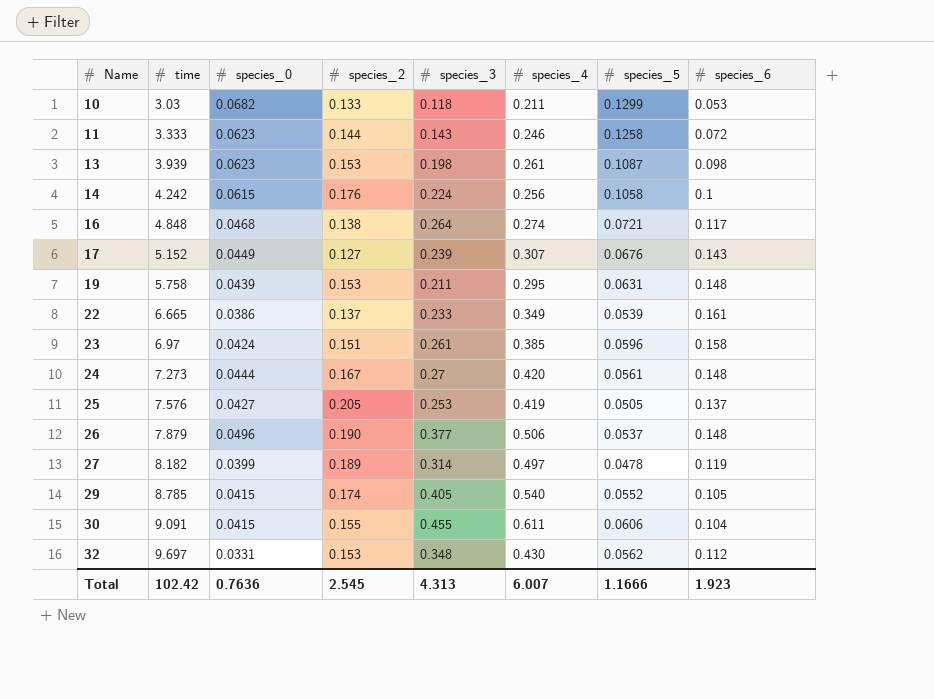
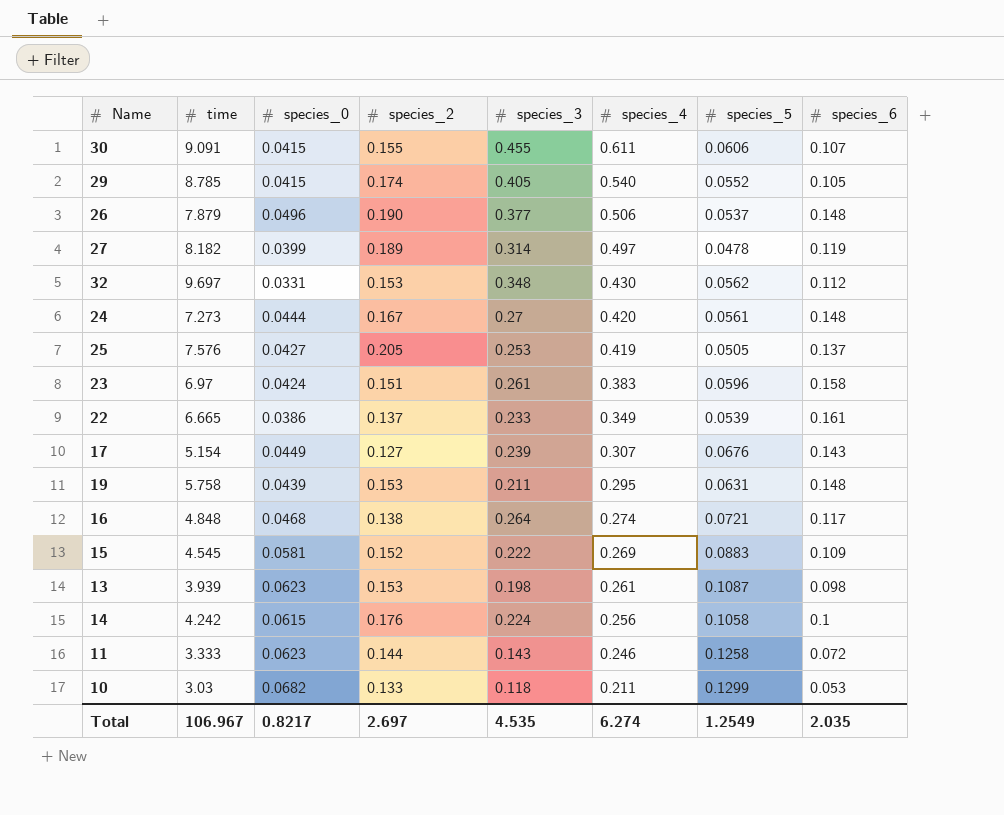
row order: Name ascending -> species_4 descending
30 | species_6: 0.104 -> 0.107
23 | species_4: 0.385 -> 0.383
17 | time: 5.152 -> 5.154
row 15: none -> 4.545 | 0.0581 | 0.152 | 0.222 | 0.269 | 0.0883 | 0.109
Total | time: 102.42 -> 106.967
Total | species_0: 0.7636 -> 0.8217
Total | species_2: 2.545 -> 2.697
Total | species_3: 4.313 -> 4.535
Total | species_4: 6.007 -> 6.274
Total | species_5: 1.1666 -> 1.2549
Total | species_6: 1.923 -> 2.035

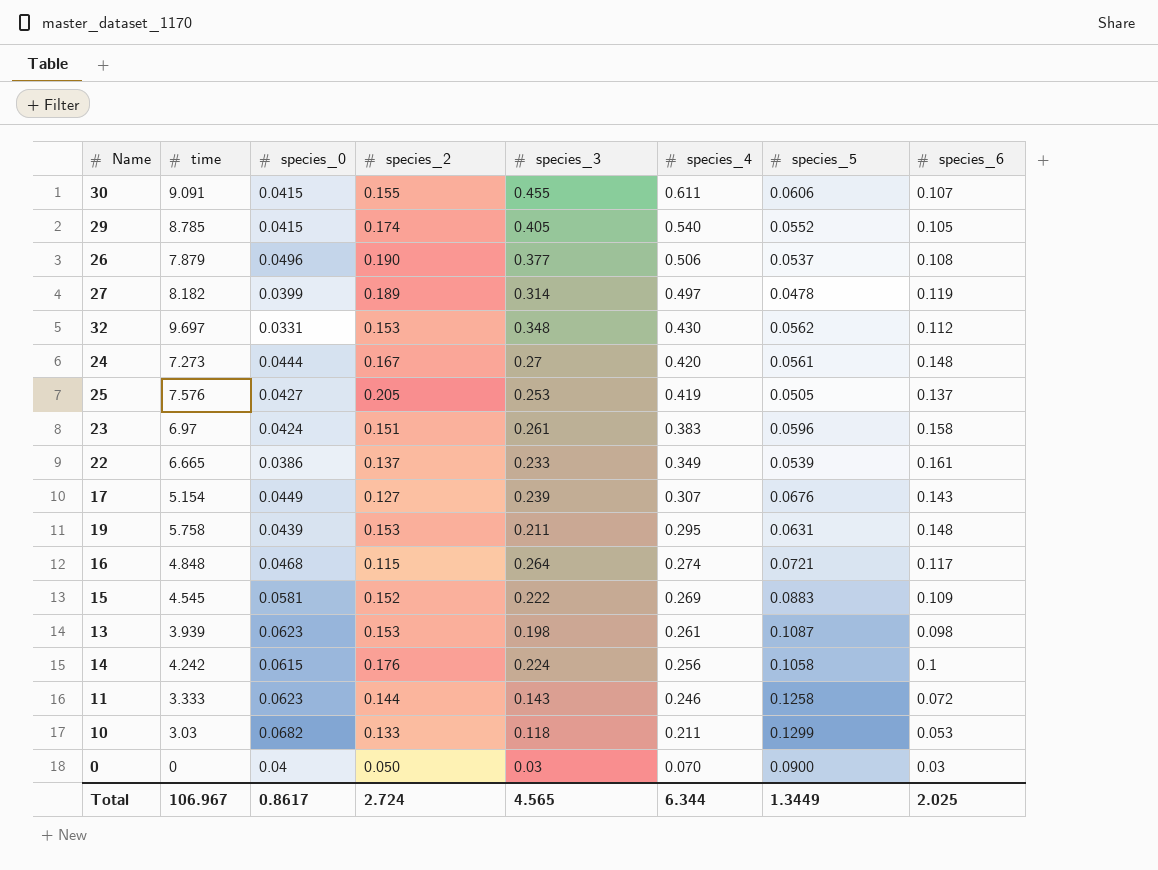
26 | species_6: 0.148 -> 0.108
16 | species_2: 0.138 -> 0.115
row 0: none -> 0 | 0.04 | 0.050 | 0.03 | 0.070 | 0.0900 | 0.03
Total | species_0: 0.8217 -> 0.8617
Total | species_2: 2.697 -> 2.724
Total | species_3: 4.535 -> 4.565
Total | species_4: 6.274 -> 6.344
Total | species_5: 1.2549 -> 1.3449
Total | species_6: 2.035 -> 2.025

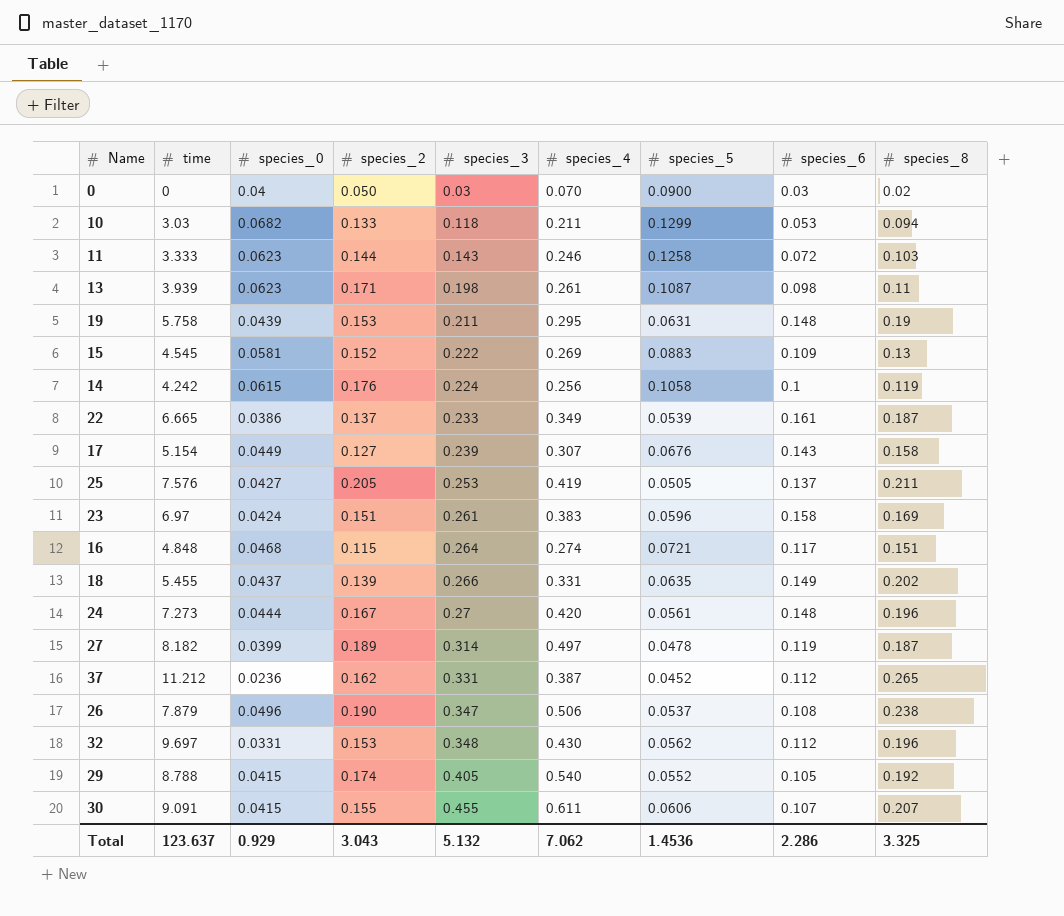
row order: species_4 descending -> species_3 ascending
column species_8 | position: none -> 9
13 | species_2: 0.153 -> 0.171
row 18: none -> 5.455 | 0.0437 | 0.139 | 0.266 | 0.331 | 0.0635 | 0.149 | 0.202
row 37: none -> 11.212 | 0.0236 | 0.162 | 0.331 | 0.387 | 0.0452 | 0.112 | 0.265
26 | species_3: 0.377 -> 0.347
29 | time: 8.785 -> 8.788
Total | time: 106.967 -> 123.637
Total | species_0: 0.8617 -> 0.929
Total | species_2: 2.724 -> 3.043
Total | species_3: 4.565 -> 5.132
Total | species_4: 6.344 -> 7.062
Total | species_5: 1.3449 -> 1.4536
Total | species_6: 2.025 -> 2.286

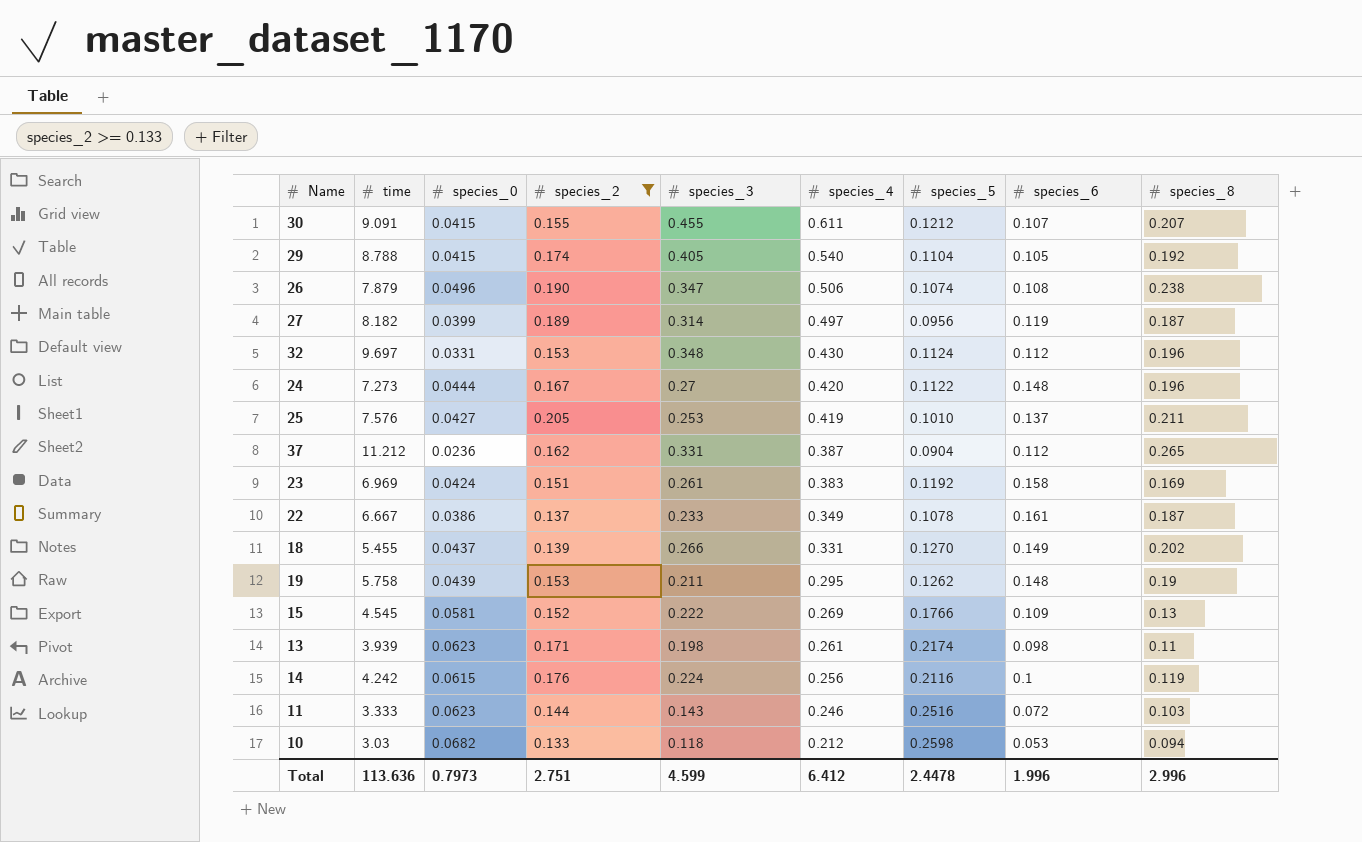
filter: none -> species_2 >= 0.133
row order: species_3 ascending -> species_4 descending
30 | species_5: 0.0606 -> 0.1212
29 | species_5: 0.0552 -> 0.1104
26 | species_5: 0.0537 -> 0.1074
27 | species_5: 0.0478 -> 0.0956
32 | species_5: 0.0562 -> 0.1124
24 | species_5: 0.0561 -> 0.1122
25 | species_5: 0.0505 -> 0.1010
37 | species_5: 0.0452 -> 0.0904
23 | time: 6.97 -> 6.969
23 | species_5: 0.0596 -> 0.1192
22 | time: 6.665 -> 6.667
22 | species_5: 0.0539 -> 0.1078
18 | species_5: 0.0635 -> 0.1270
19 | species_5: 0.0631 -> 0.1262
15 | species_5: 0.0883 -> 0.1766
13 | species_5: 0.1087 -> 0.2174
14 | species_5: 0.1058 -> 0.2116
11 | species_5: 0.1258 -> 0.2516
10 | species_4: 0.211 -> 0.212
10 | species_5: 0.1299 -> 0.2598
Total | time: 123.637 -> 113.636
Total | species_0: 0.929 -> 0.7973
Total | species_2: 3.043 -> 2.751
Total | species_3: 5.132 -> 4.599
Total | species_4: 7.062 -> 6.412
Total | species_5: 1.4536 -> 2.4478
Total | species_6: 2.286 -> 1.996
Total | species_8: 3.325 -> 2.996

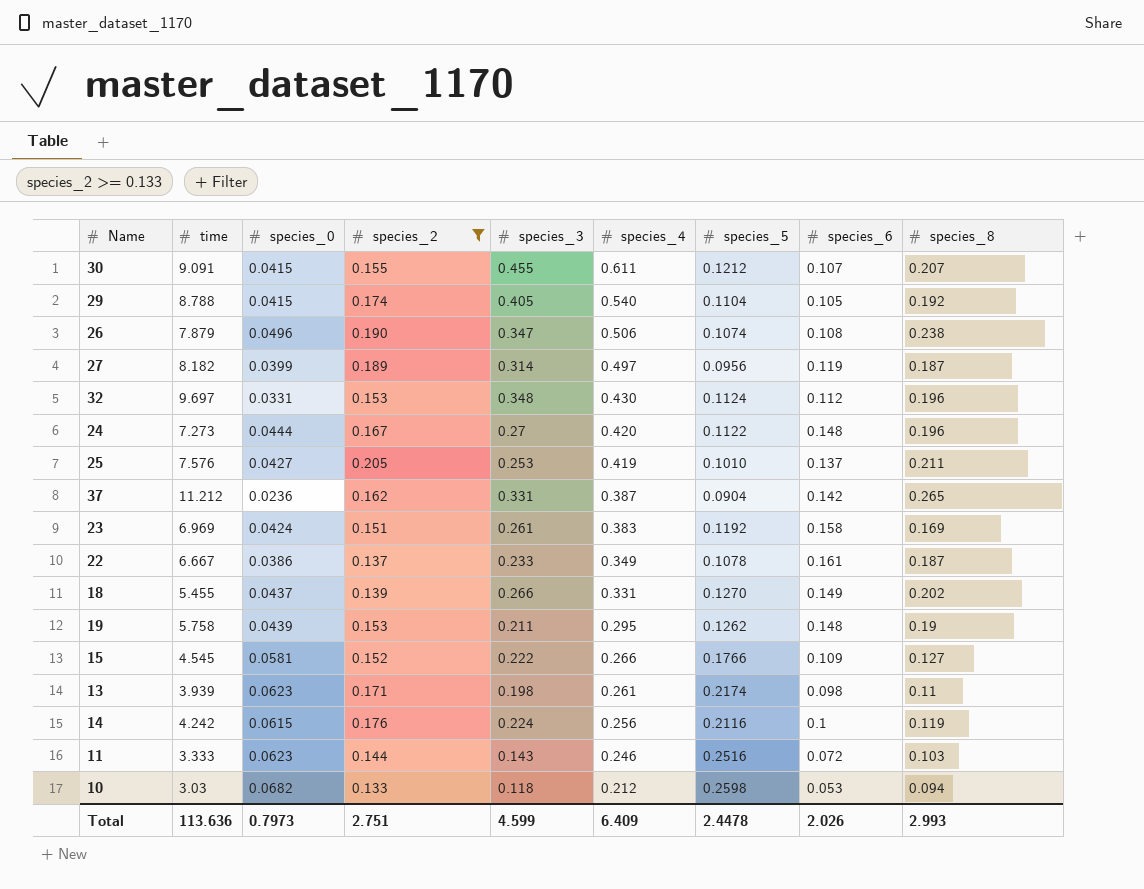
37 | species_6: 0.112 -> 0.142
15 | species_4: 0.269 -> 0.266
15 | species_8: 0.13 -> 0.127
Total | species_4: 6.412 -> 6.409
Total | species_6: 1.996 -> 2.026
Total | species_8: 2.996 -> 2.993

